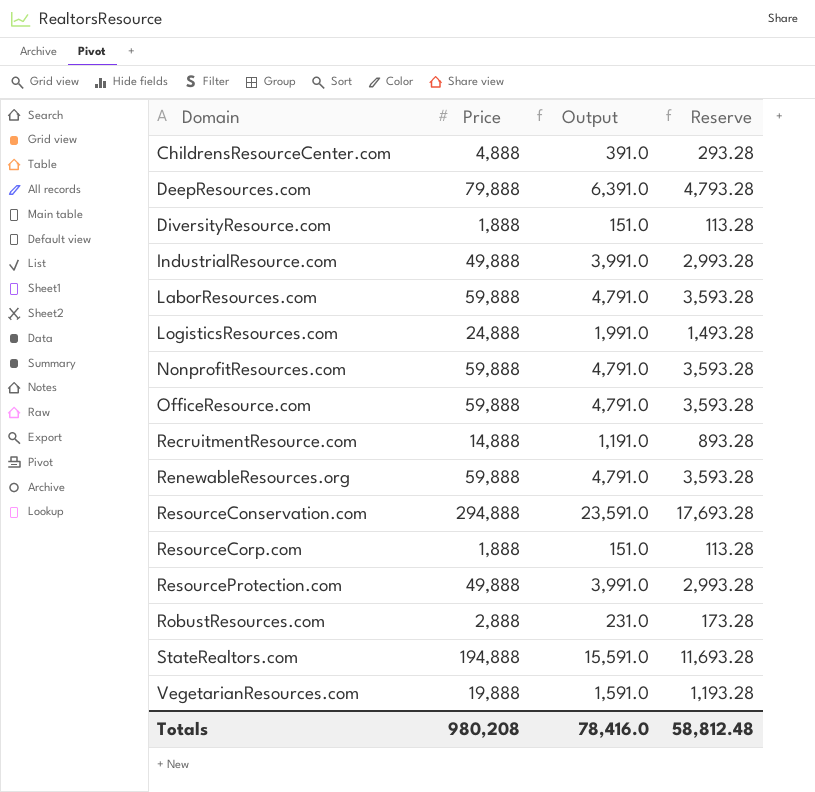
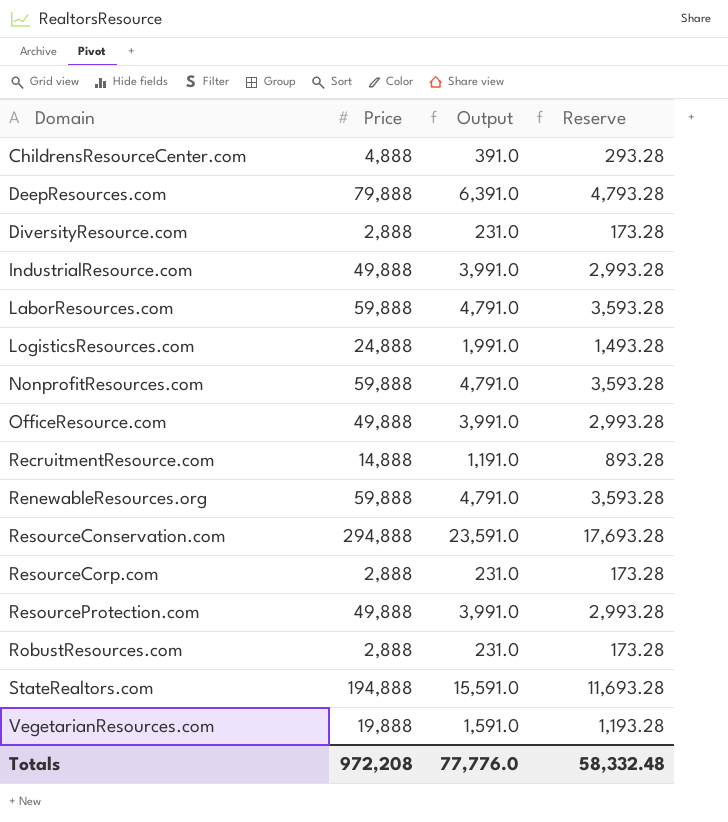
DiversityResource.com | Price: 1,888 -> 2,888
DiversityResource.com | Output: 151.0 -> 231.0
DiversityResource.com | Reserve: 113.28 -> 173.28
OfficeResource.com | Price: 59,888 -> 49,888
OfficeResource.com | Output: 4,791.0 -> 3,991.0
OfficeResource.com | Reserve: 3,593.28 -> 2,993.28
ResourceCorp.com | Price: 1,888 -> 2,888
ResourceCorp.com | Output: 151.0 -> 231.0
ResourceCorp.com | Reserve: 113.28 -> 173.28
Totals | Price: 980,208 -> 972,208
Totals | Output: 78,416.0 -> 77,776.0
Totals | Reserve: 58,812.48 -> 58,332.48

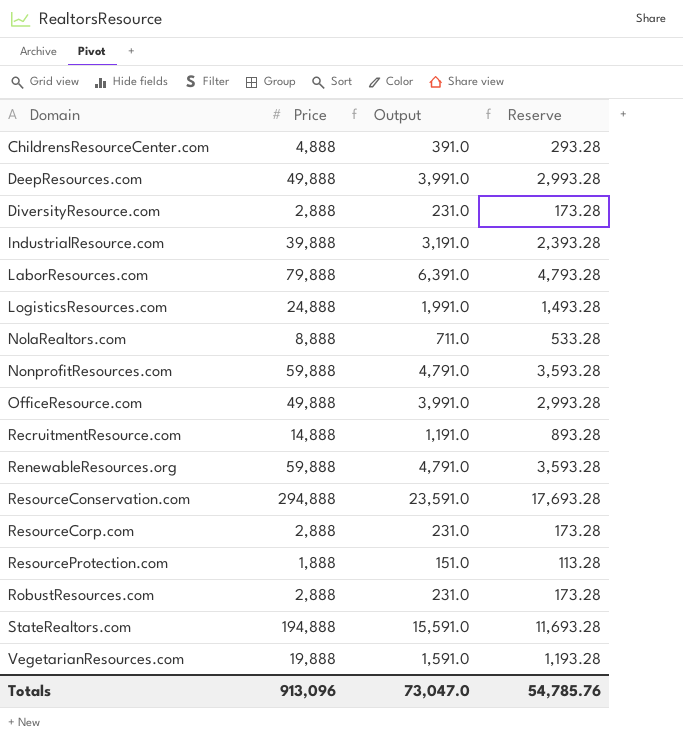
DeepResources.com | Price: 79,888 -> 49,888
DeepResources.com | Output: 6,391.0 -> 3,991.0
DeepResources.com | Reserve: 4,793.28 -> 2,993.28
IndustrialResource.com | Price: 49,888 -> 39,888
IndustrialResource.com | Output: 3,991.0 -> 3,191.0
IndustrialResource.com | Reserve: 2,993.28 -> 2,393.28
LaborResources.com | Price: 59,888 -> 79,888
LaborResources.com | Output: 4,791.0 -> 6,391.0
LaborResources.com | Reserve: 3,593.28 -> 4,793.28
row NolaRealtors.com: none -> 8,888 | 711.0 | 533.28
ResourceProtection.com | Price: 49,888 -> 1,888
ResourceProtection.com | Output: 3,991.0 -> 151.0
ResourceProtection.com | Reserve: 2,993.28 -> 113.28
Totals | Price: 972,208 -> 913,096
Totals | Output: 77,776.0 -> 73,047.0
Totals | Reserve: 58,332.48 -> 54,785.76

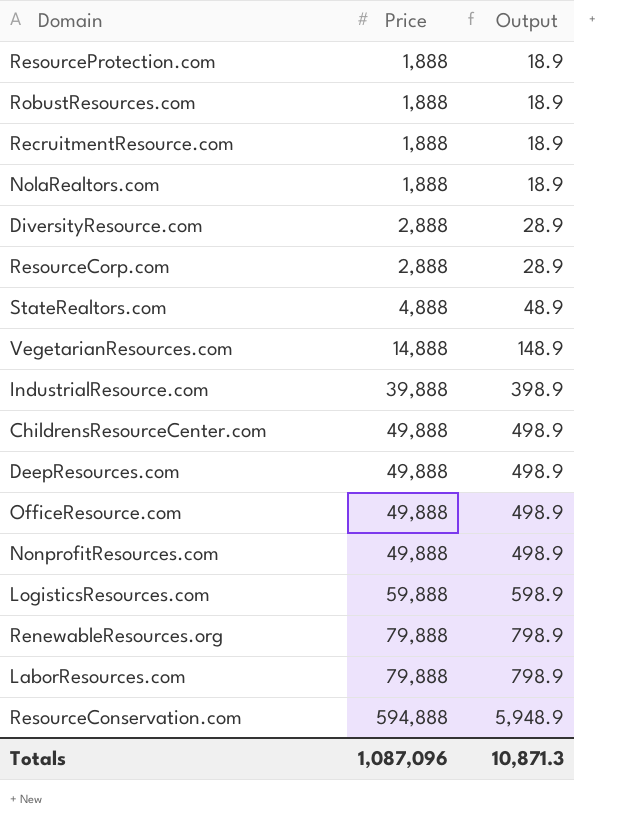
row order: Domain ascending -> Price ascending
column Reserve | formula: [Price] * 0.06 -> none
column Output | formula: [Price] * 0.08 -> [Price] * 0.01
RobustResources.com | Price: 2,888 -> 1,888
RecruitmentResource.com | Price: 14,888 -> 1,888
NolaRealtors.com | Price: 8,888 -> 1,888
StateRealtors.com | Price: 194,888 -> 4,888
VegetarianResources.com | Price: 19,888 -> 14,888
ChildrensResourceCenter.com | Price: 4,888 -> 49,888
NonprofitResources.com | Price: 59,888 -> 49,888
LogisticsResources.com | Price: 24,888 -> 59,888
RenewableResources.org | Price: 59,888 -> 79,888
ResourceConservation.com | Price: 294,888 -> 594,888
Totals | Price: 913,096 -> 1,087,096
Totals | Output: 73,047.0 -> 10,871.3

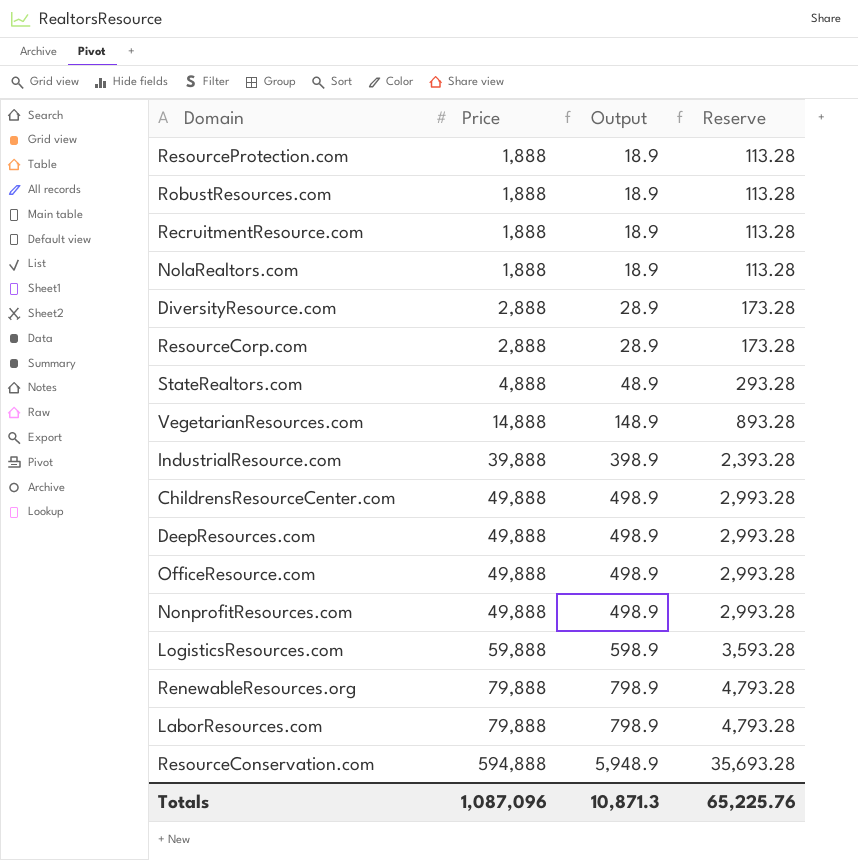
column Reserve | formula: none -> [Price] * 0.06

